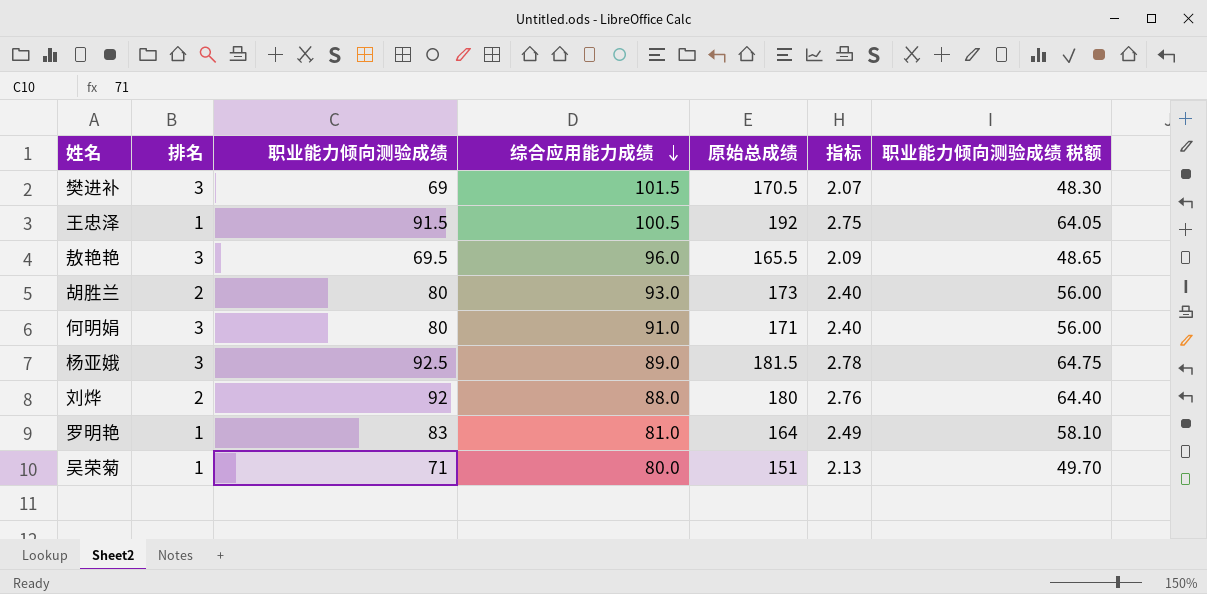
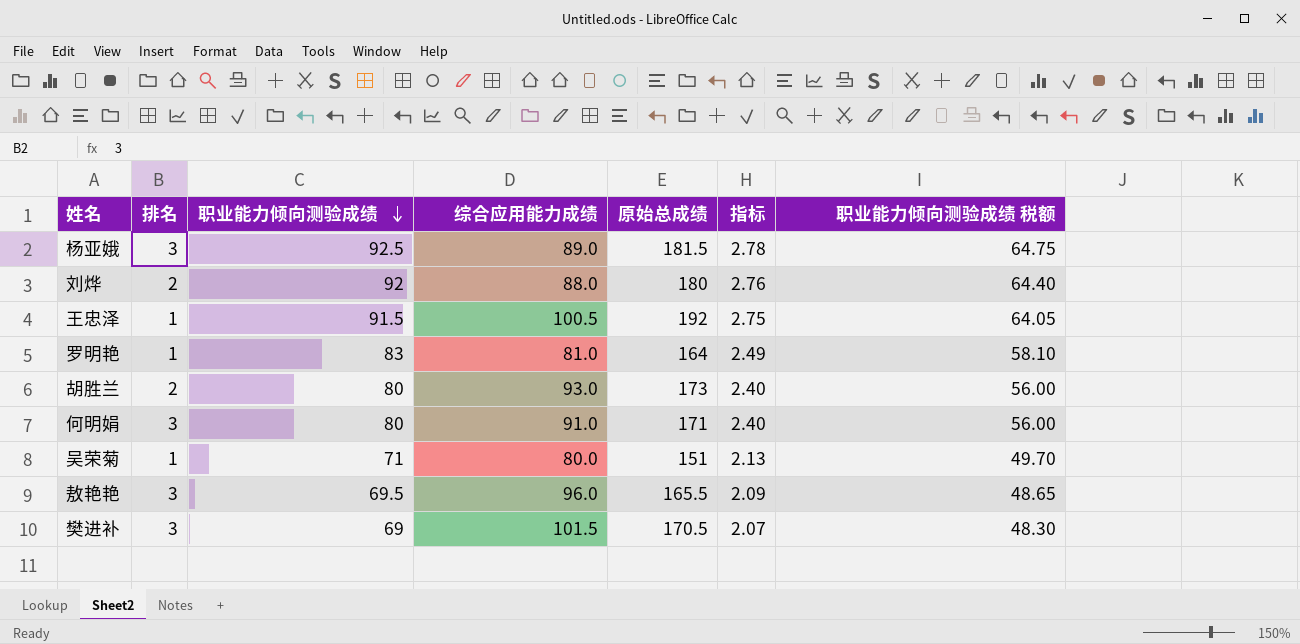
row order: 综合应用能力成绩 descending -> 职业能力倾向测验成绩 descending

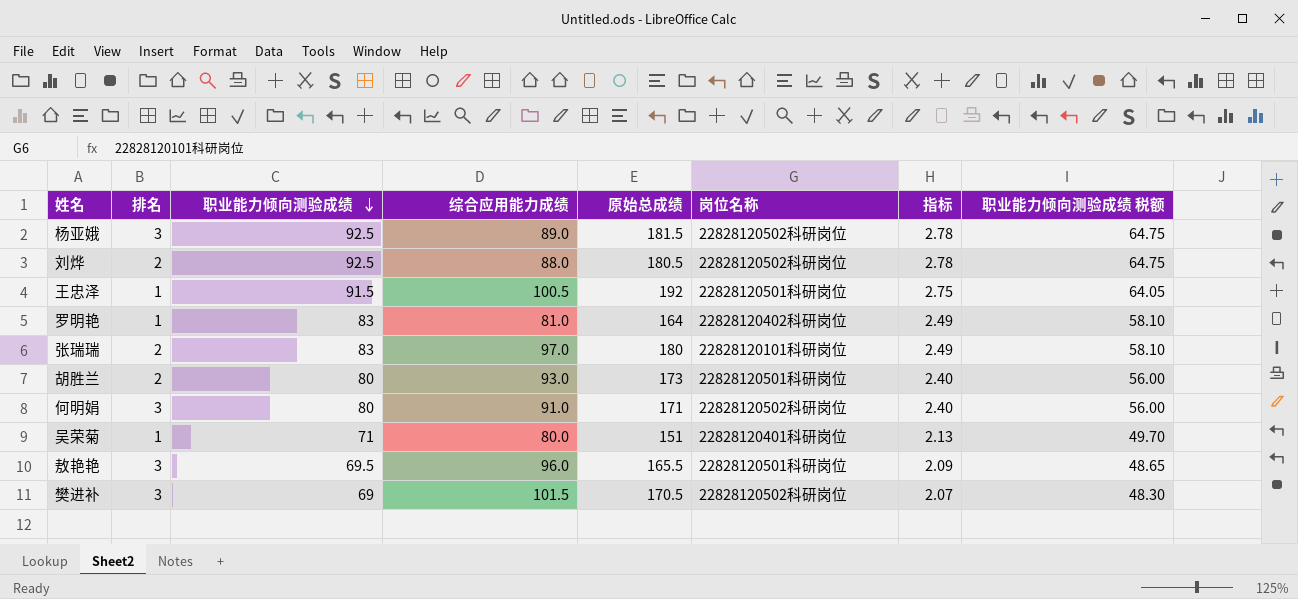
column 岗位名称 | position: none -> 6
刘烨 | 职业能力倾向测验成绩: 92 -> 92.5
刘烨 | 原始总成绩: 180 -> 180.5
刘烨 | 指标: 2.76 -> 2.78
刘烨 | 职业能力倾向测验成绩 税额: 64.40 -> 64.75
row 张瑞瑞: none -> 2 | 83 | 97.0 | 180 | 22828120101科研岗位 | 2.49 | 58.10

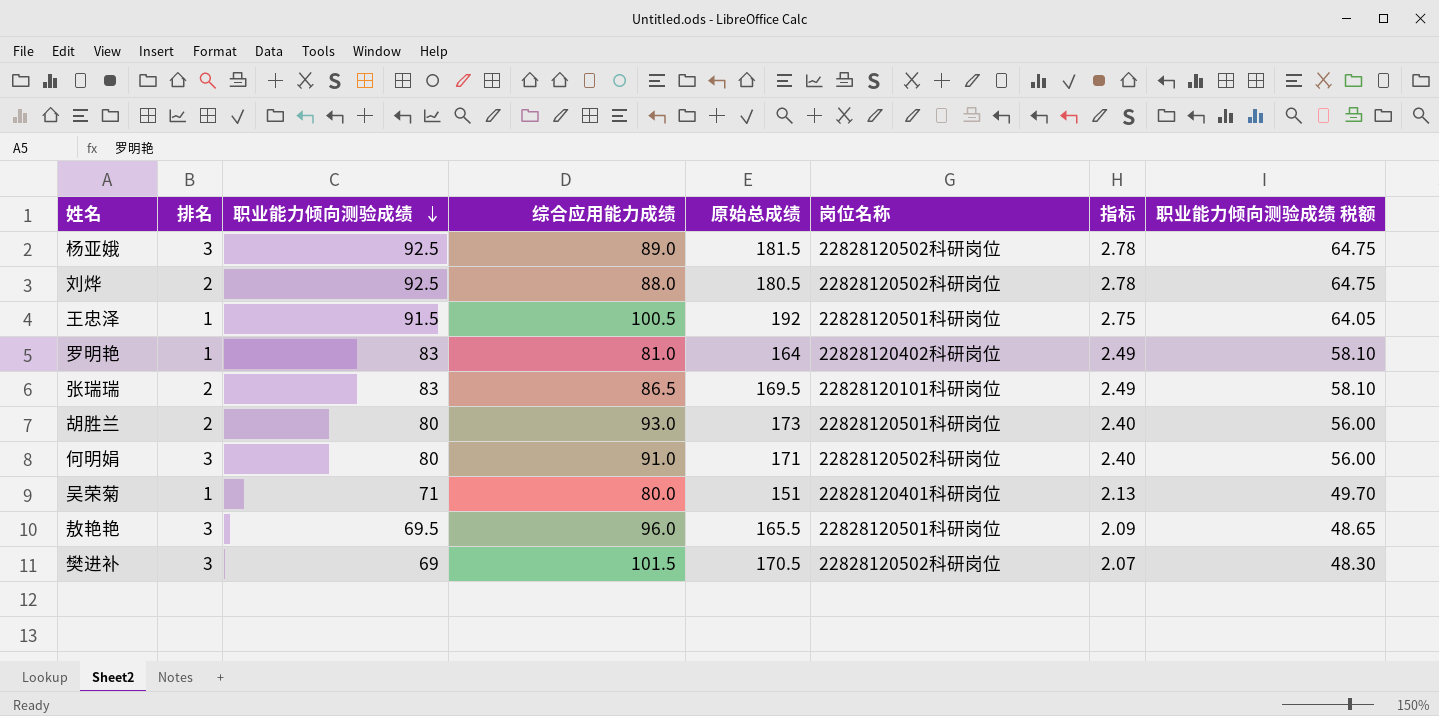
张瑞瑞 | 综合应用能力成绩: 97.0 -> 86.5
张瑞瑞 | 原始总成绩: 180 -> 169.5

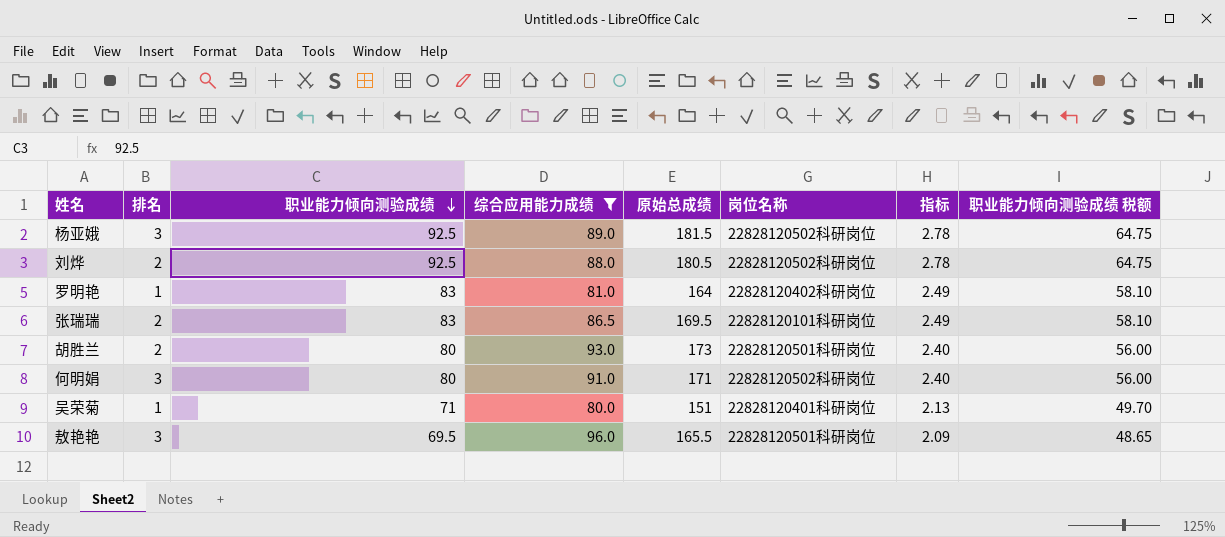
filter: none -> 综合应用能力成绩 <= 96.0

